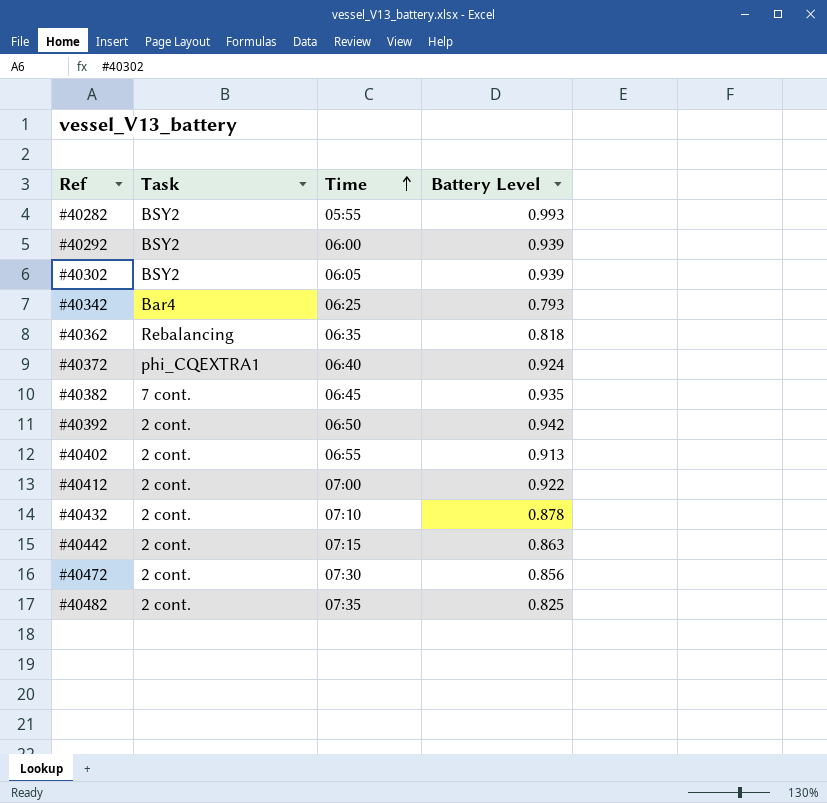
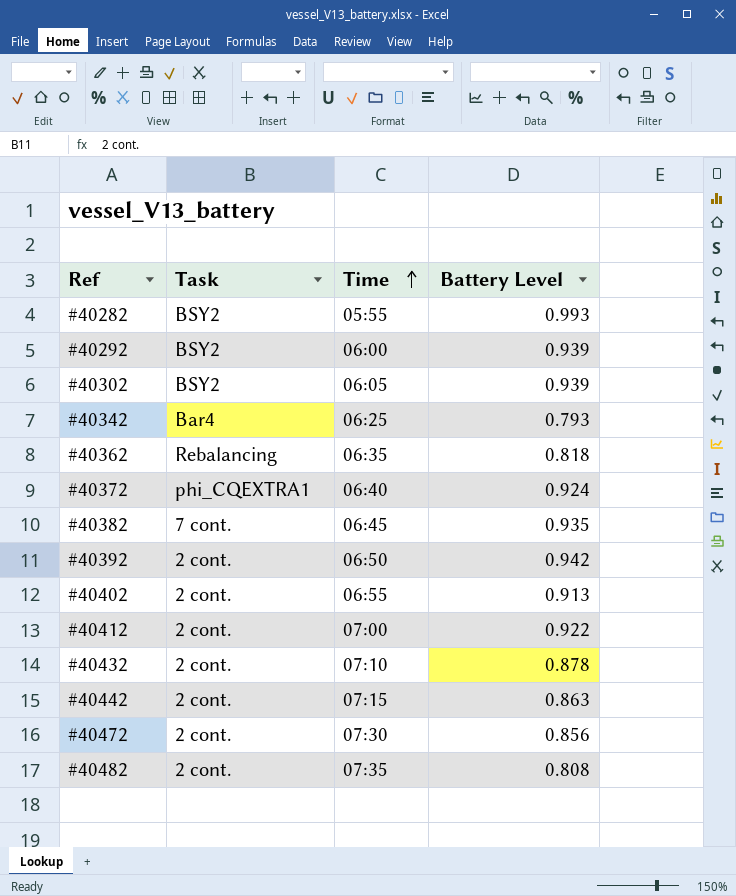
#40482 | Battery Level: 0.825 -> 0.808

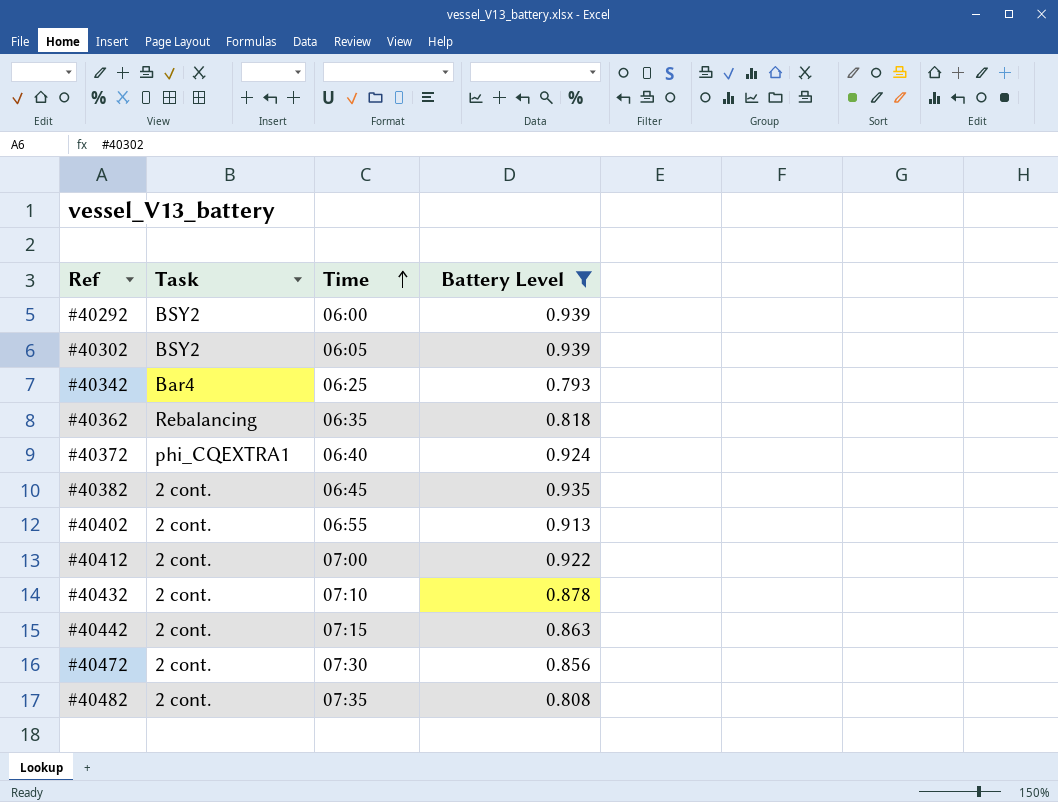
filter: none -> Battery Level <= 0.939
#40382 | Task: 7 cont. -> 2 cont.

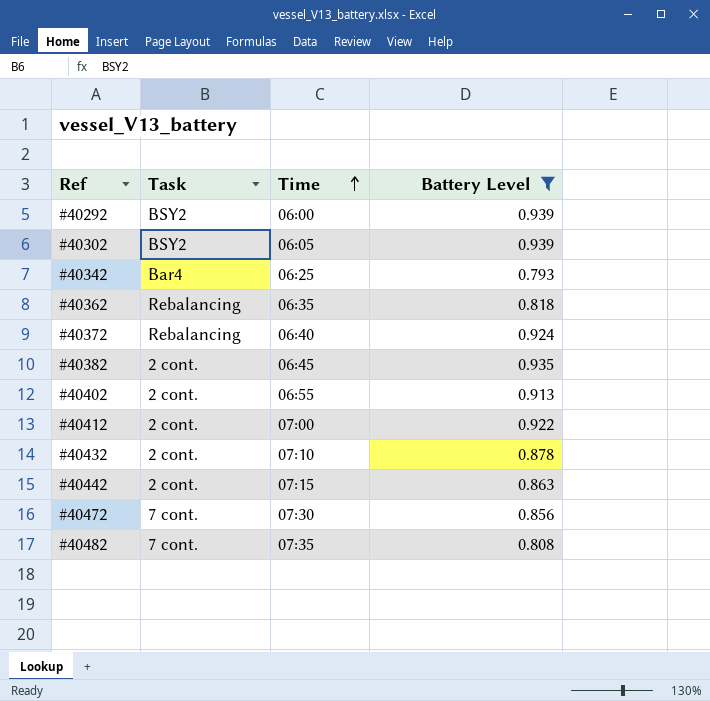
#40372 | Task: phi_CQEXTRA1 -> Rebalancing
#40472 | Task: 2 cont. -> 7 cont.
#40482 | Task: 2 cont. -> 7 cont.

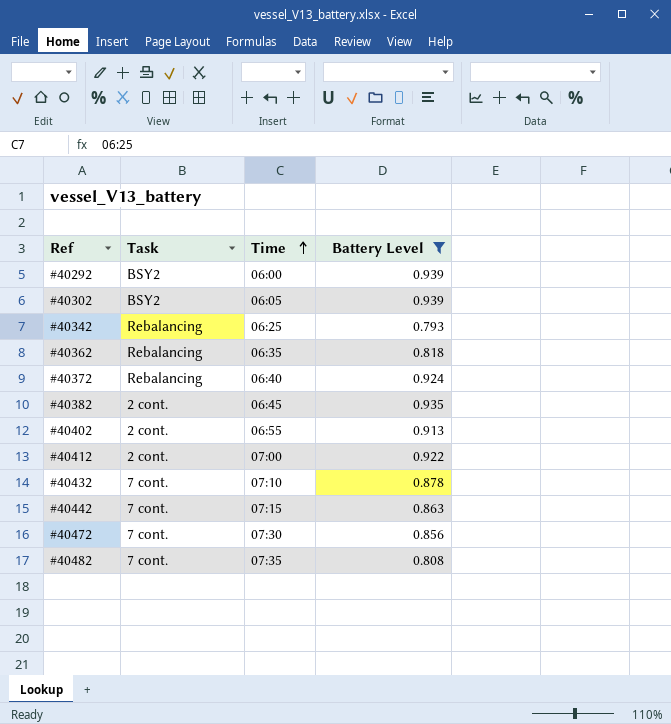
#40342 | Task: Bar4 -> Rebalancing
#40432 | Task: 2 cont. -> 7 cont.
#40442 | Task: 2 cont. -> 7 cont.

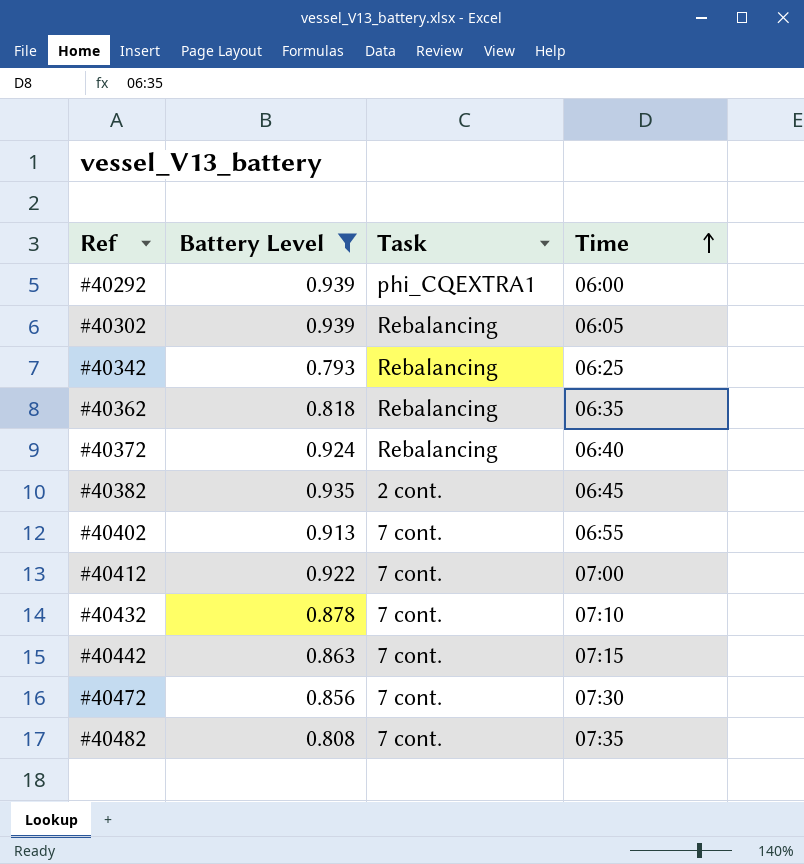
column Battery Level | position: 4 -> 2
#40292 | Task: BSY2 -> phi_CQEXTRA1
#40302 | Task: BSY2 -> Rebalancing
#40402 | Task: 2 cont. -> 7 cont.
#40412 | Task: 2 cont. -> 7 cont.

